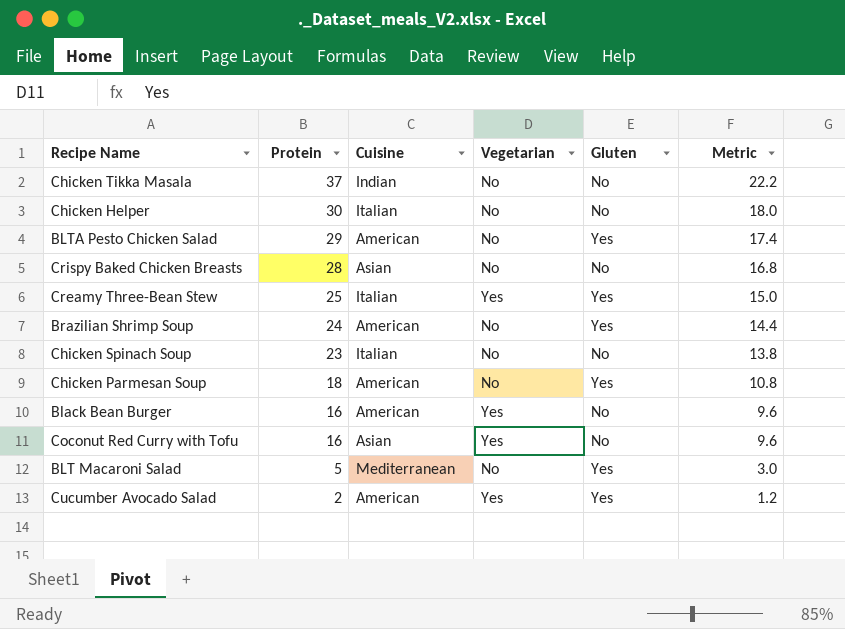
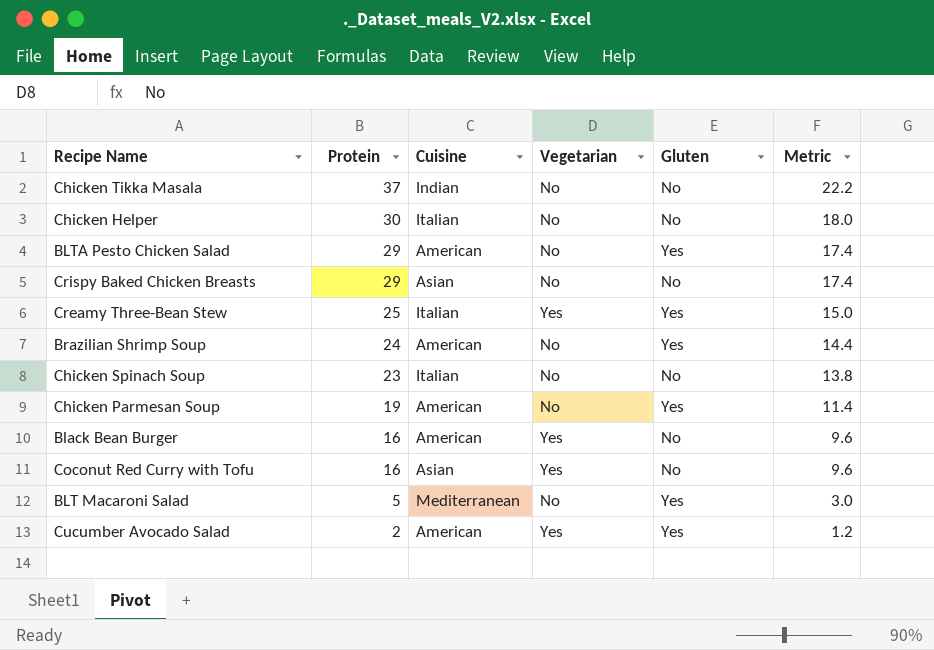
Crispy Baked Chicken Breasts | Protein: 28 -> 29
Crispy Baked Chicken Breasts | Metric: 16.8 -> 17.4
Chicken Parmesan Soup | Protein: 18 -> 19
Chicken Parmesan Soup | Metric: 10.8 -> 11.4

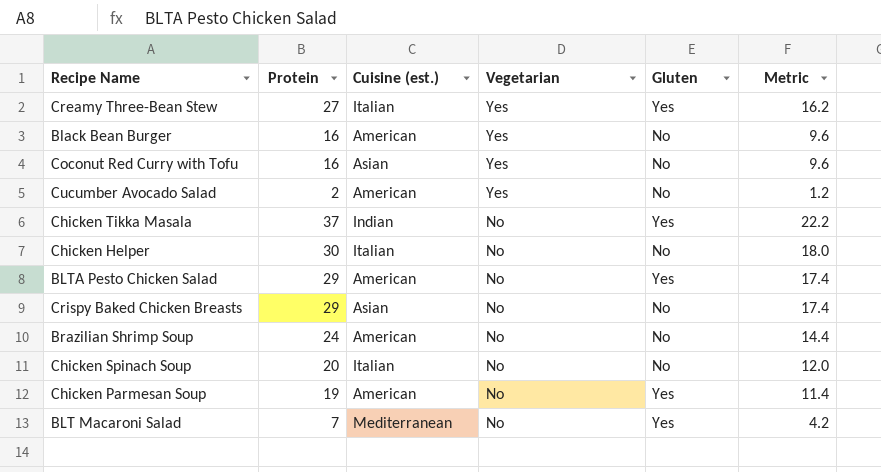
row order: Protein descending -> Vegetarian descending
column name: Cuisine -> Cuisine (est.)
Creamy Three-Bean Stew | Protein: 25 -> 27
Creamy Three-Bean Stew | Metric: 15.0 -> 16.2
Cucumber Avocado Salad | Gluten: Yes -> No
Chicken Tikka Masala | Gluten: No -> Yes
Brazilian Shrimp Soup | Gluten: Yes -> No
Chicken Spinach Soup | Protein: 23 -> 20
Chicken Spinach Soup | Metric: 13.8 -> 12.0
BLT Macaroni Salad | Protein: 5 -> 7
BLT Macaroni Salad | Metric: 3.0 -> 4.2

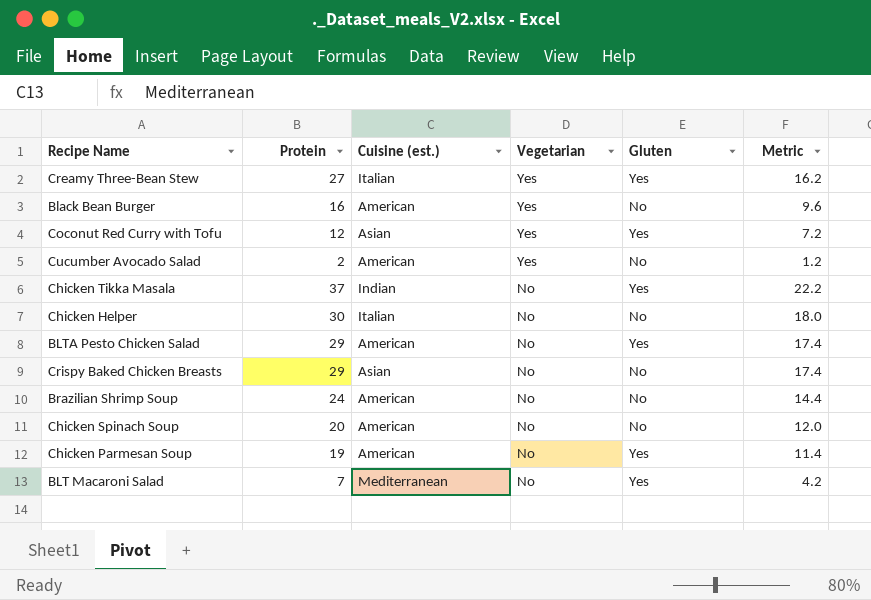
Coconut Red Curry with Tofu | Protein: 16 -> 12
Coconut Red Curry with Tofu | Gluten: No -> Yes
Coconut Red Curry with Tofu | Metric: 9.6 -> 7.2
Chicken Spinach Soup | Cuisine (est.): Italian -> American

